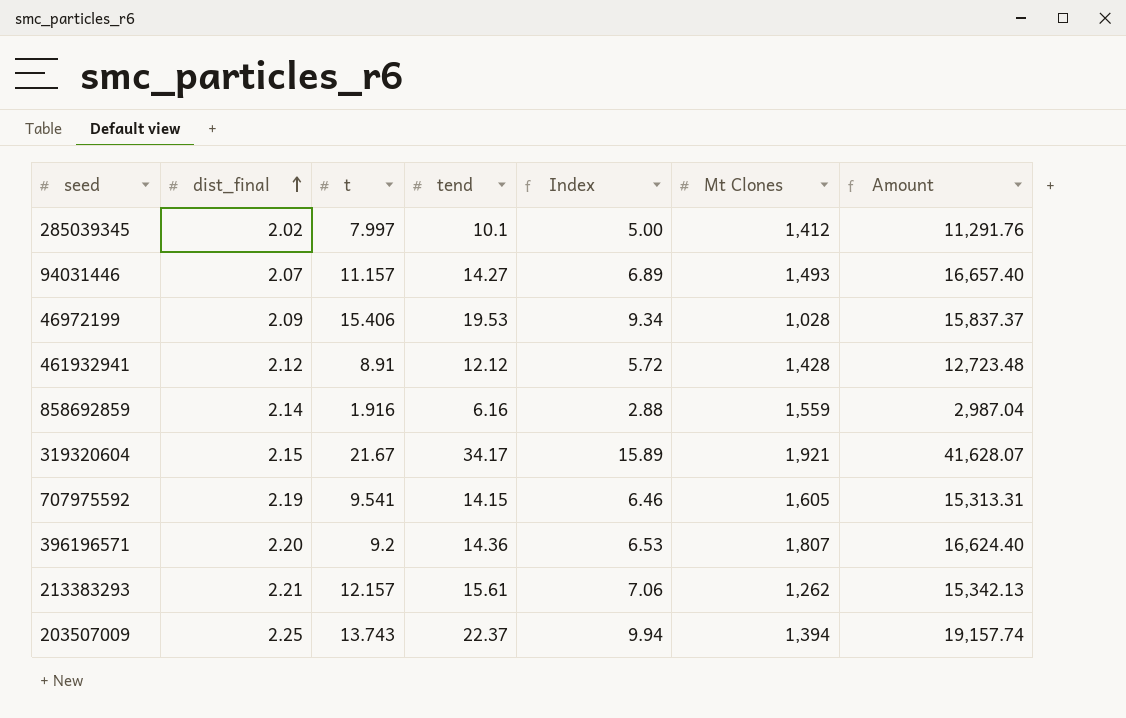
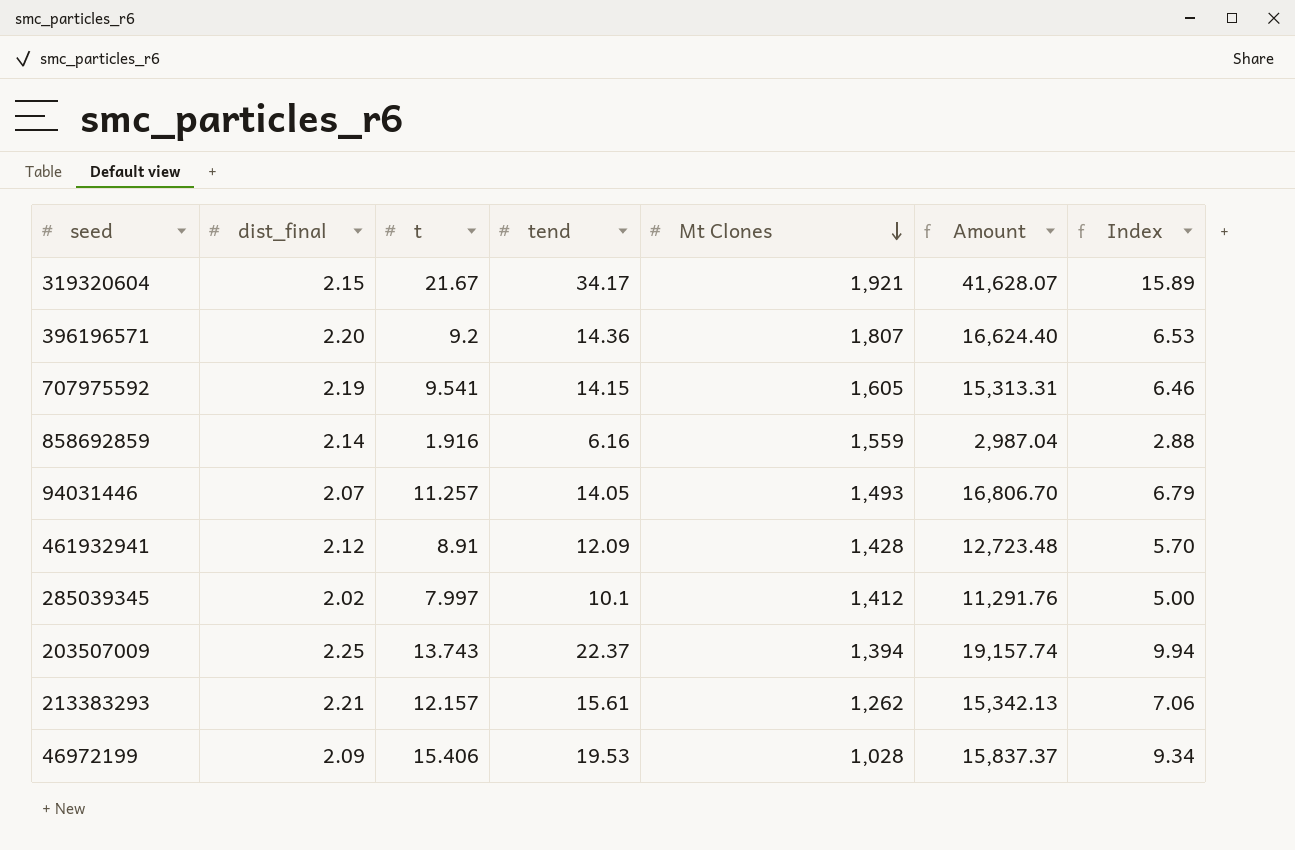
row order: dist_final ascending -> Mt Clones descending
column Index | position: 5 -> 7
94031446 | t: 11.157 -> 11.257
94031446 | tend: 14.27 -> 14.05
94031446 | Amount: 16,657.40 -> 16,806.70
94031446 | Index: 6.89 -> 6.79
461932941 | tend: 12.12 -> 12.09
461932941 | Index: 5.72 -> 5.70

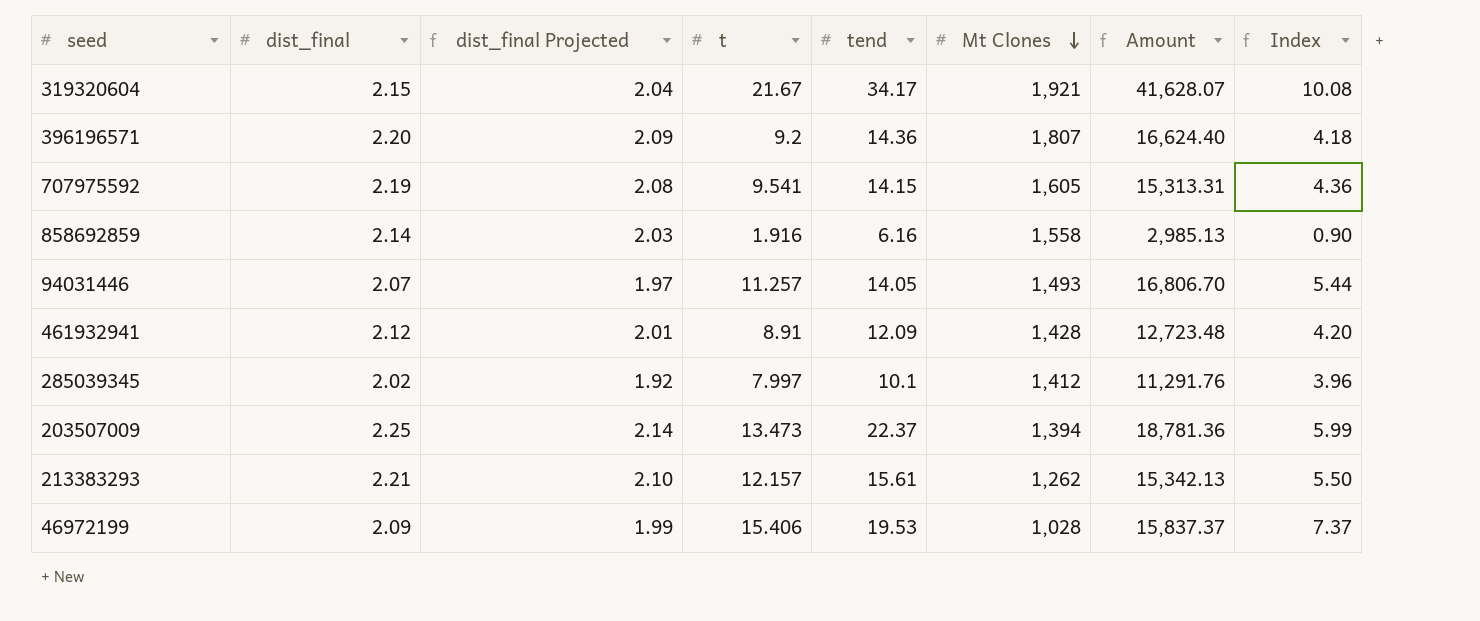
column dist_final Projected | formula: none -> [dist_final] * 0.95
column Index | formula: [tend] / [dist_final] -> [t] / [dist_final]
858692859 | Mt Clones: 1,559 -> 1,558
858692859 | Amount: 2,987.04 -> 2,985.13
203507009 | t: 13.743 -> 13.473
203507009 | Amount: 19,157.74 -> 18,781.36

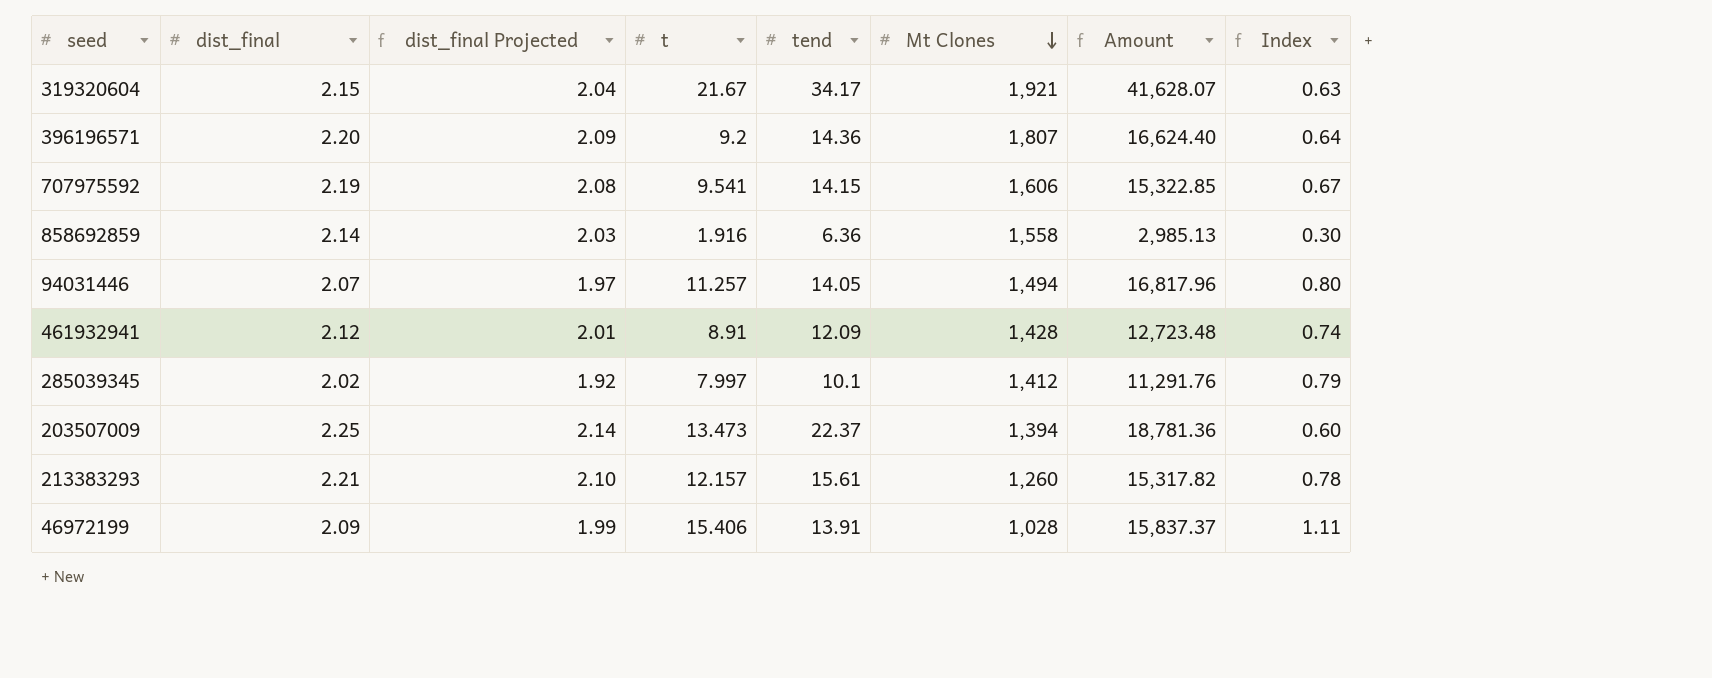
column Index | formula: [t] / [dist_final] -> [t] / [tend]
707975592 | Mt Clones: 1,605 -> 1,606
707975592 | Amount: 15,313.31 -> 15,322.85
858692859 | tend: 6.16 -> 6.36
94031446 | Mt Clones: 1,493 -> 1,494
94031446 | Amount: 16,806.70 -> 16,817.96
213383293 | Mt Clones: 1,262 -> 1,260
213383293 | Amount: 15,342.13 -> 15,317.82
46972199 | tend: 19.53 -> 13.91

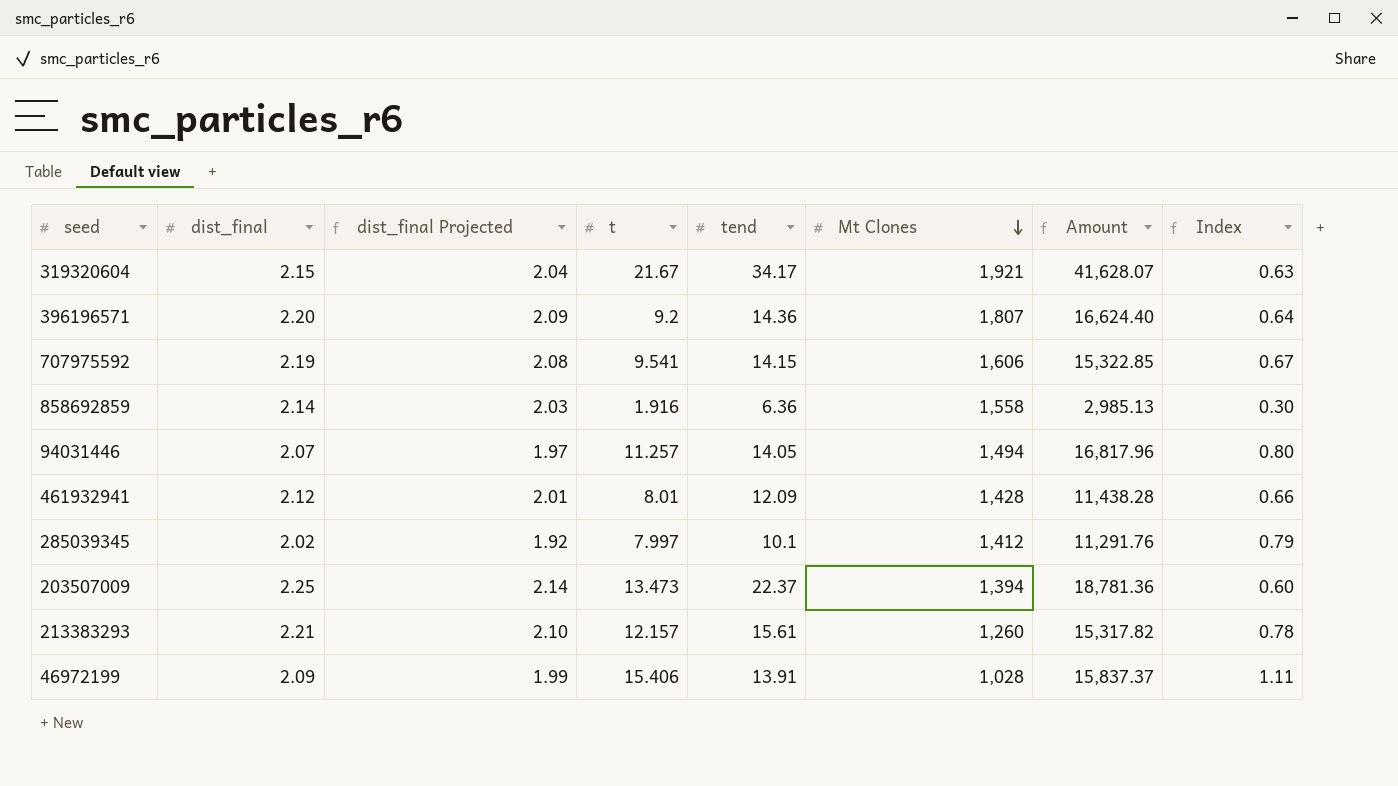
461932941 | t: 8.91 -> 8.01
461932941 | Amount: 12,723.48 -> 11,438.28
461932941 | Index: 0.74 -> 0.66

